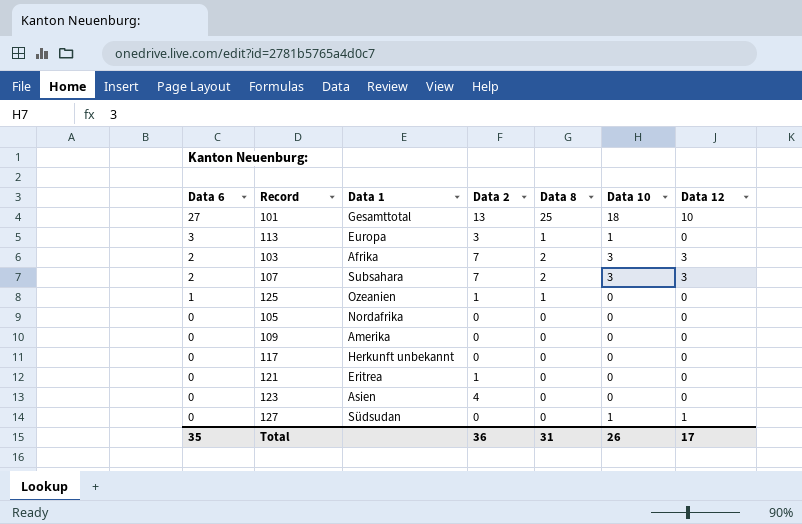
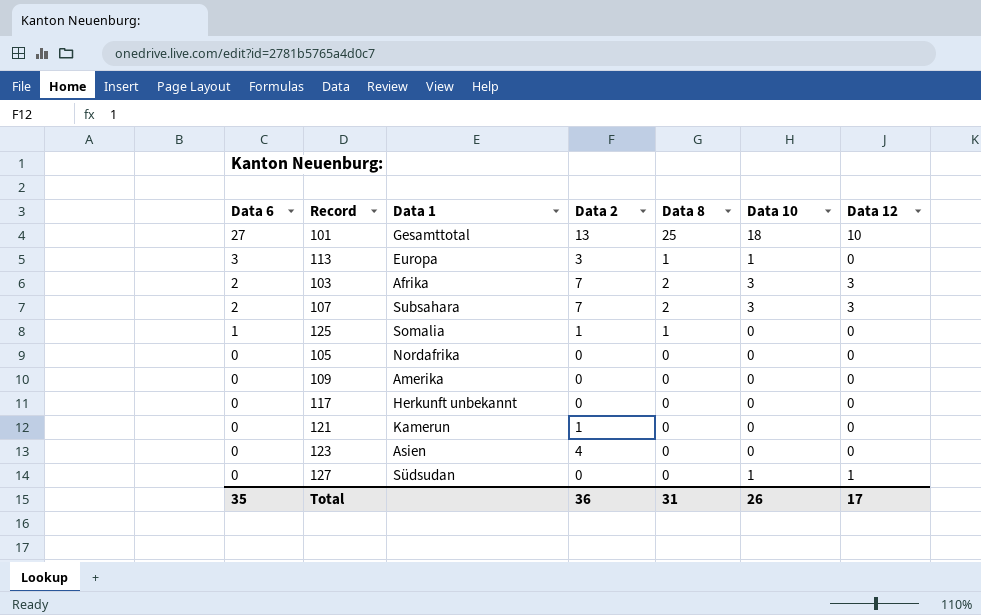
125 | Data 1: Ozeanien -> Somalia
121 | Data 1: Eritrea -> Kamerun

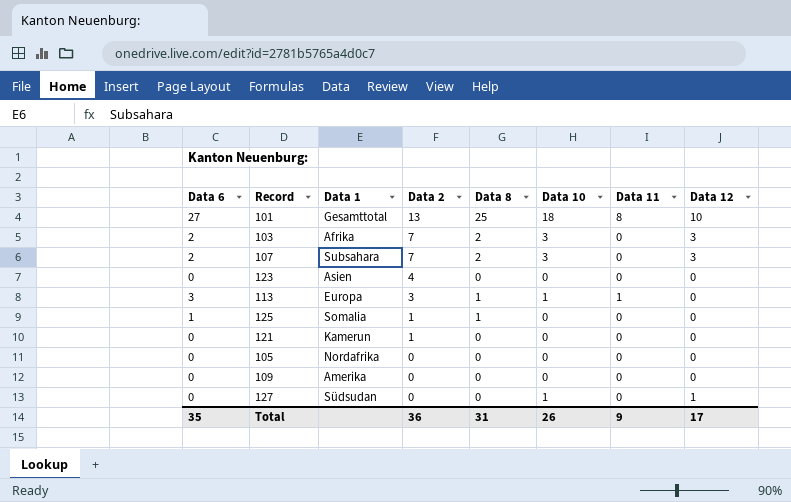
row order: Data 6 descending -> Data 2 descending
column Data 11 | position: none -> 7
row 117: 0 | Herkunft unbekannt | 0 | 0 | 0 | 0 -> none

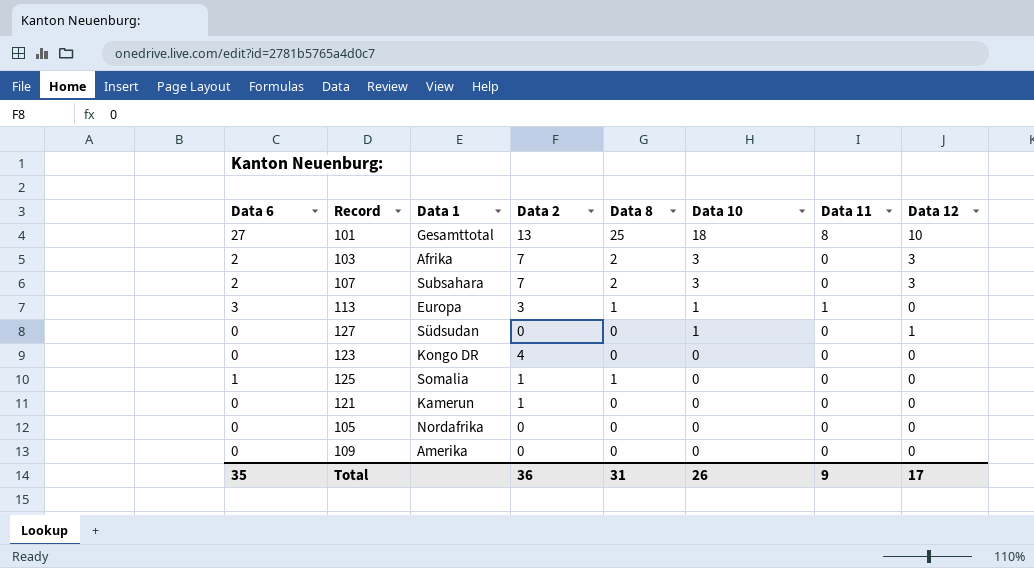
row order: Data 2 descending -> Data 10 descending
123 | Data 1: Asien -> Kongo DR

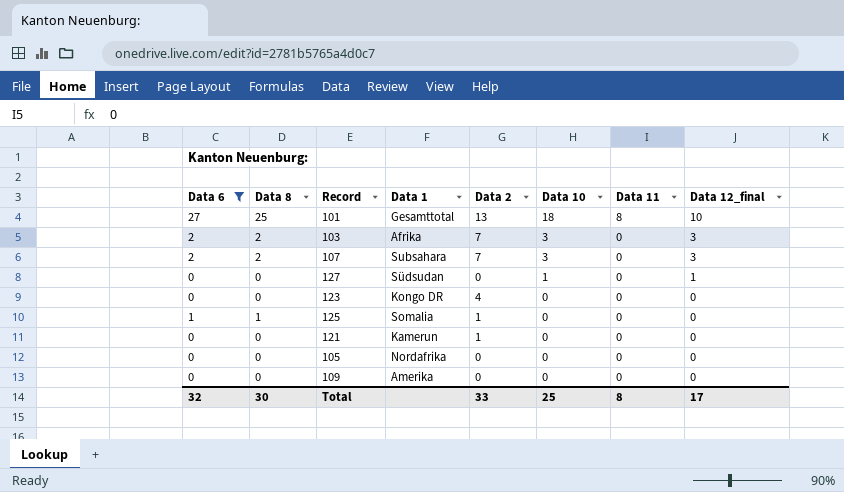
filter: none -> Data 6 != 3
column Data 8 | position: 5 -> 2
column name: Data 12 -> Data 12_final
Total | Data 6: 35 -> 32
Total | Data 8: 31 -> 30
Total | Data 2: 36 -> 33
Total | Data 10: 26 -> 25
Total | Data 11: 9 -> 8

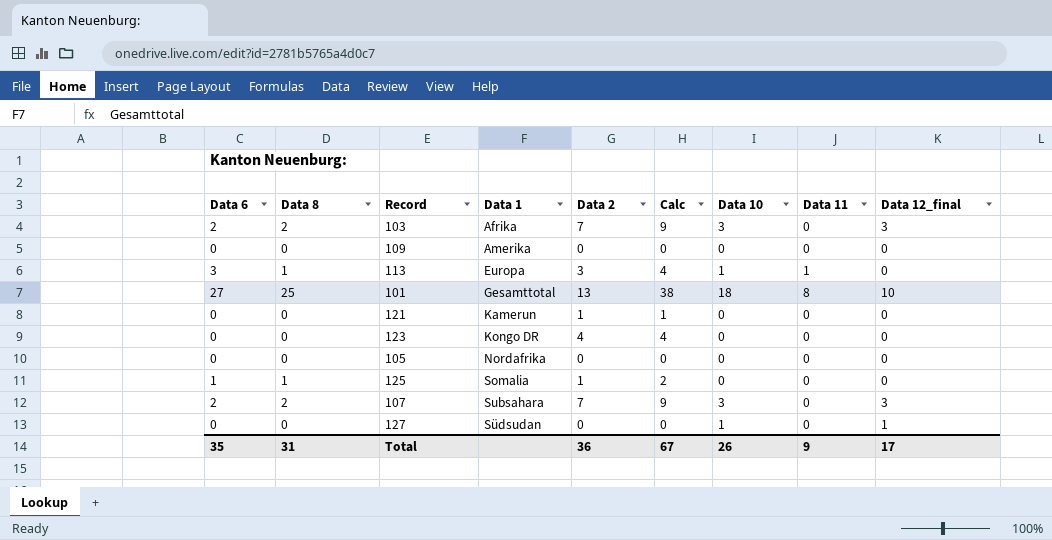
filter: Data 6 != 3 -> none
row order: Data 10 descending -> Data 1 ascending
column Calc | formula: none -> [Data 8] + [Data 2]
Total | Data 6: 32 -> 35
Total | Data 8: 30 -> 31
Total | Data 2: 33 -> 36
Total | Data 10: 25 -> 26
Total | Data 11: 8 -> 9

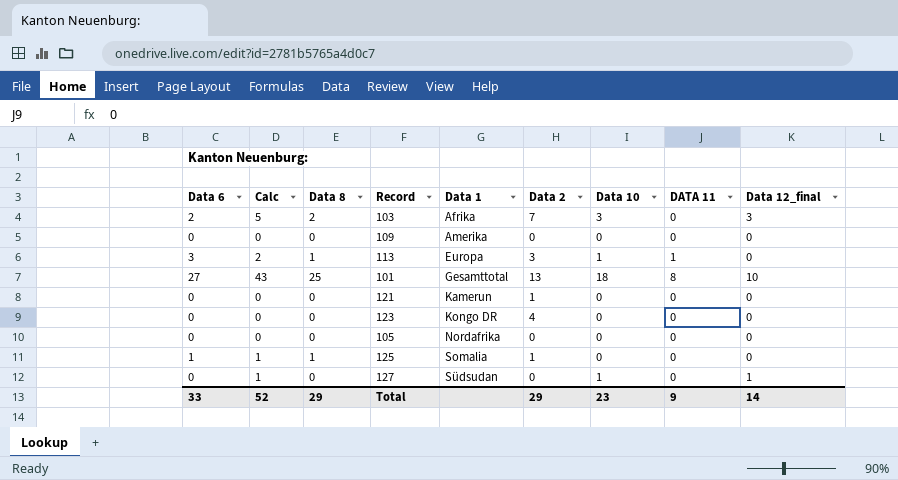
column Calc | formula: [Data 8] + [Data 2] -> [Data 8] + [Data 10]
column Calc | position: 6 -> 2
column name: Data 11 -> DATA 11
row 107: 2 | 2 | Subsahara | 7 | 9 | 3 | 0 | 3 -> none
Total | Data 6: 35 -> 33
Total | Calc: 67 -> 52
Total | Data 8: 31 -> 29
Total | Data 2: 36 -> 29
Total | Data 10: 26 -> 23
Total | Data 12_final: 17 -> 14

